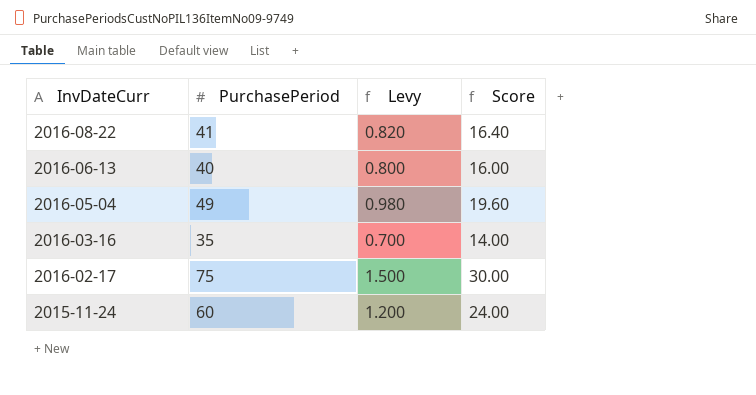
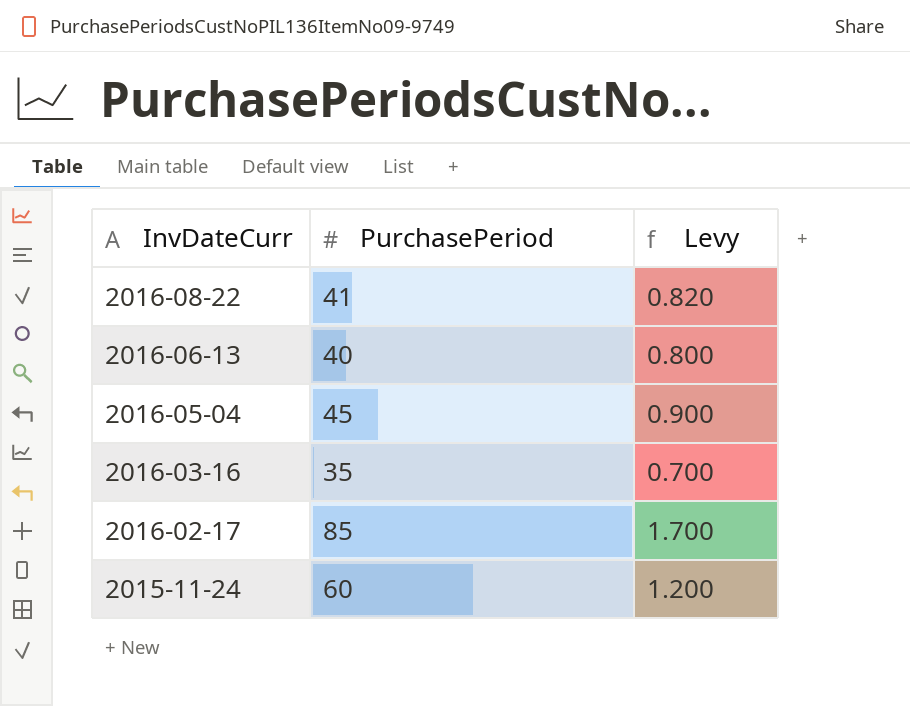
column Score | formula: [PurchasePeriod] * 0.4 -> none
2016-05-04 | PurchasePeriod: 49 -> 45
2016-05-04 | Levy: 0.980 -> 0.900
2016-02-17 | PurchasePeriod: 75 -> 85
2016-02-17 | Levy: 1.500 -> 1.700

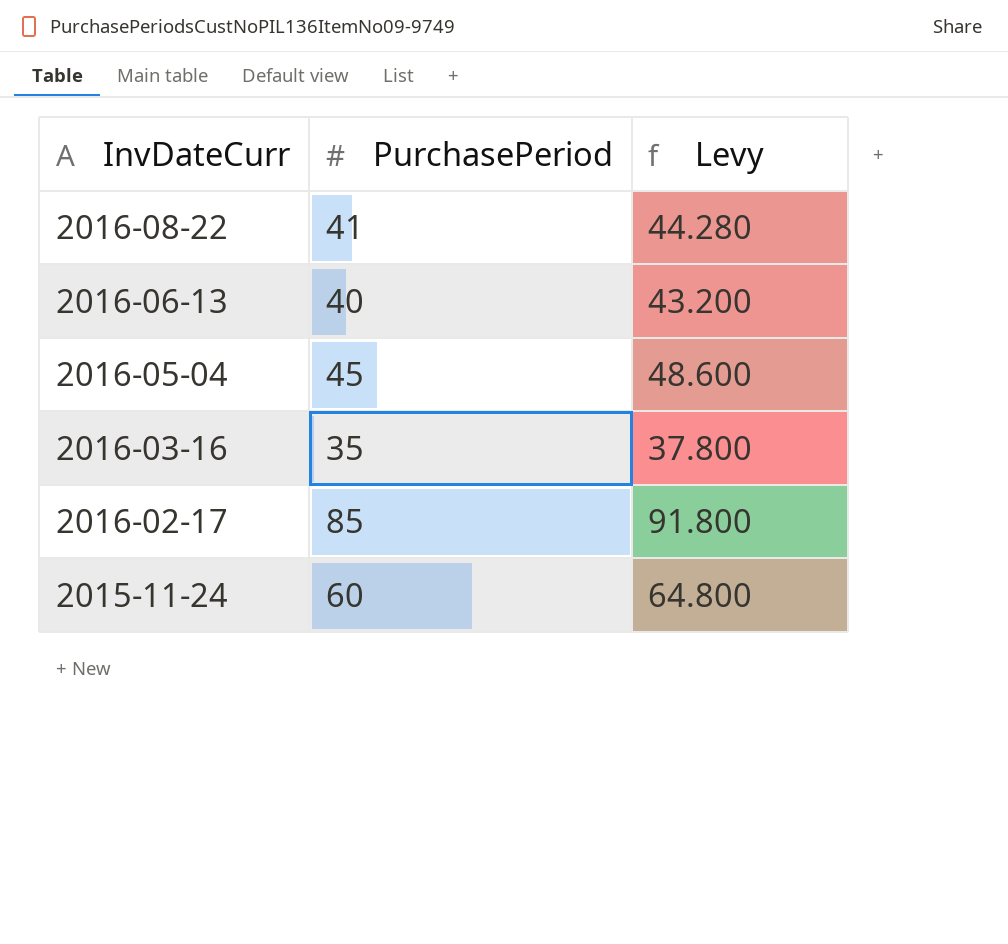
column Levy | formula: [PurchasePeriod] * 0.02 -> [PurchasePeriod] * 1.08

